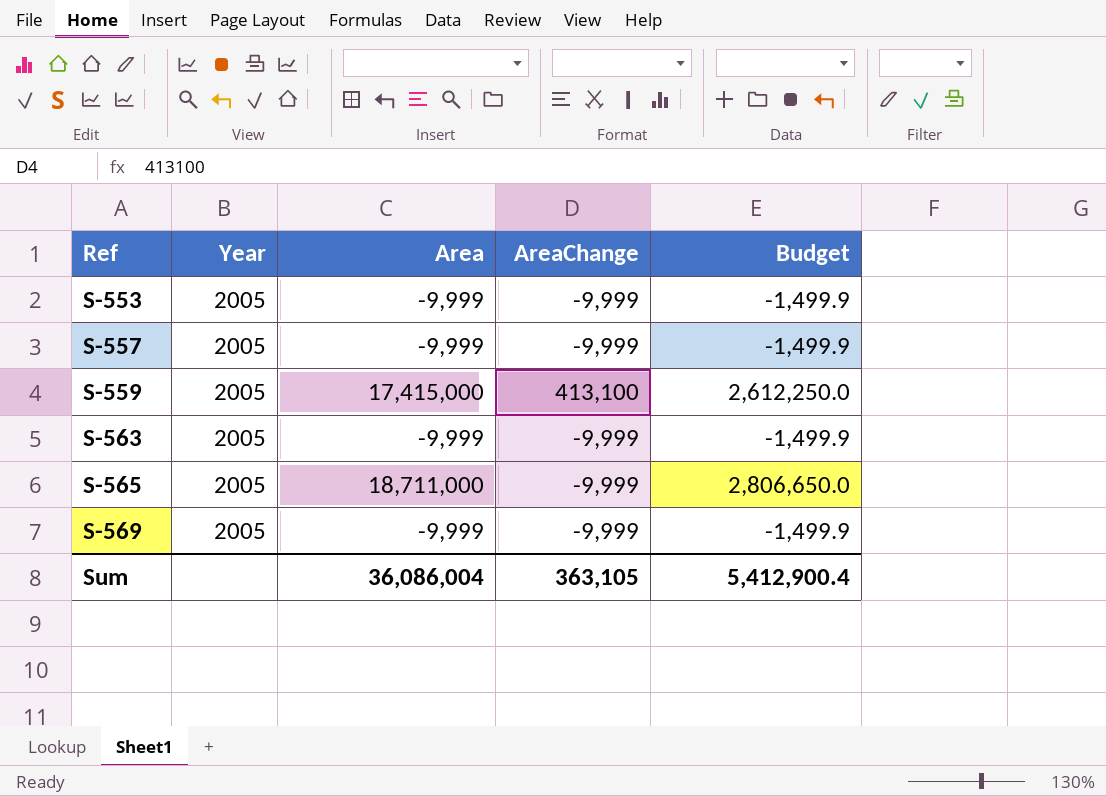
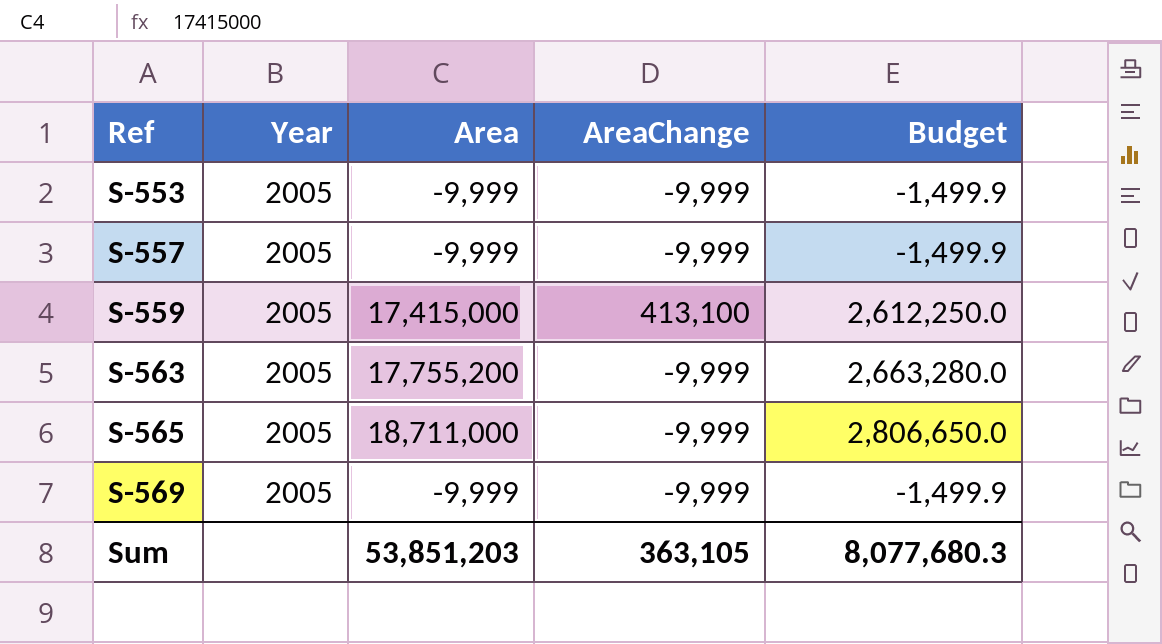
S-563 | Area: -9,999 -> 17,755,200
S-563 | Budget: -1,499.9 -> 2,663,280.0
Sum | Area: 36,086,004 -> 53,851,203
Sum | Budget: 5,412,900.4 -> 8,077,680.3

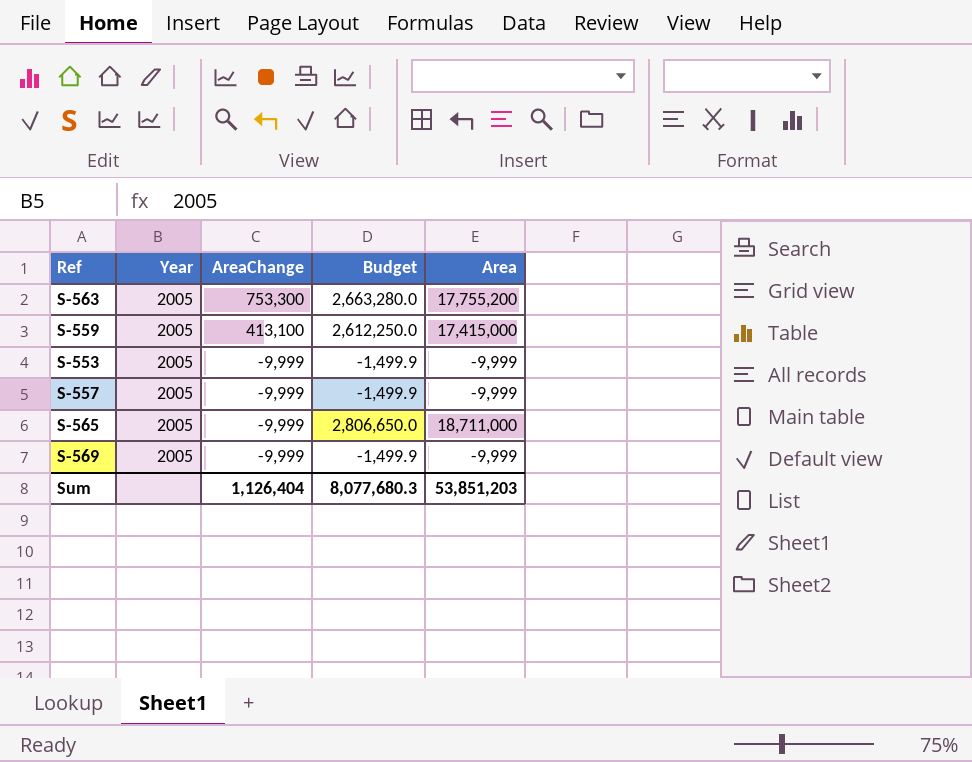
row order: Ref ascending -> AreaChange descending
column Area | position: 3 -> 5
S-563 | AreaChange: -9,999 -> 753,300
Sum | AreaChange: 363,105 -> 1,126,404

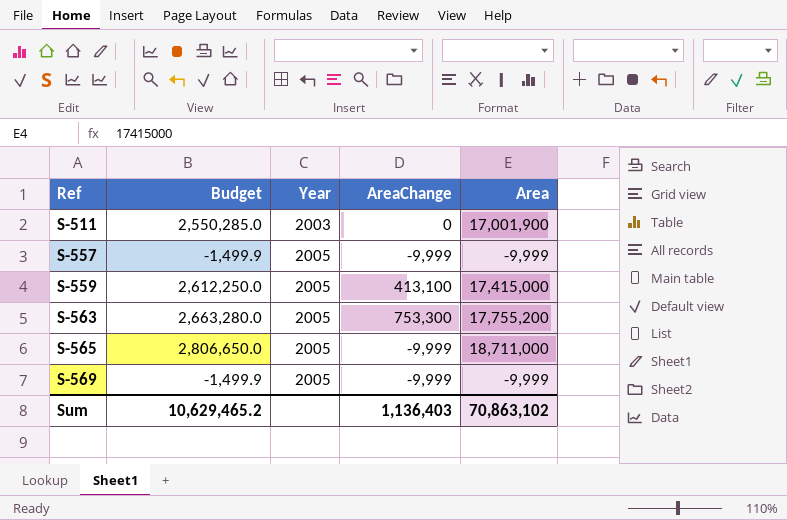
row order: AreaChange descending -> Ref ascending
column Budget | position: 4 -> 2
row S-553: 2005 | -9,999 | -1,499.9 | -9,999 -> none
row S-511: none -> 2,550,285.0 | 2003 | 0 | 17,001,900
Sum | Budget: 8,077,680.3 -> 10,629,465.2
Sum | AreaChange: 1,126,404 -> 1,136,403
Sum | Area: 53,851,203 -> 70,863,102

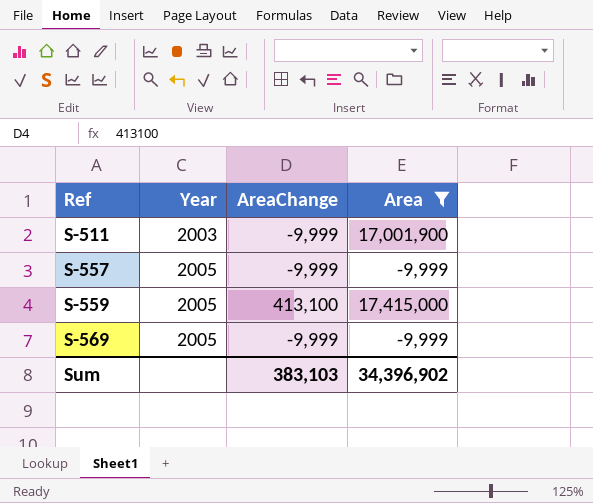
filter: none -> Area <= 17,415,000
column Budget | formula: [Area] * 0.15 -> none
S-511 | AreaChange: 0 -> -9,999
Sum | AreaChange: 1,136,403 -> 383,103
Sum | Area: 70,863,102 -> 34,396,902

